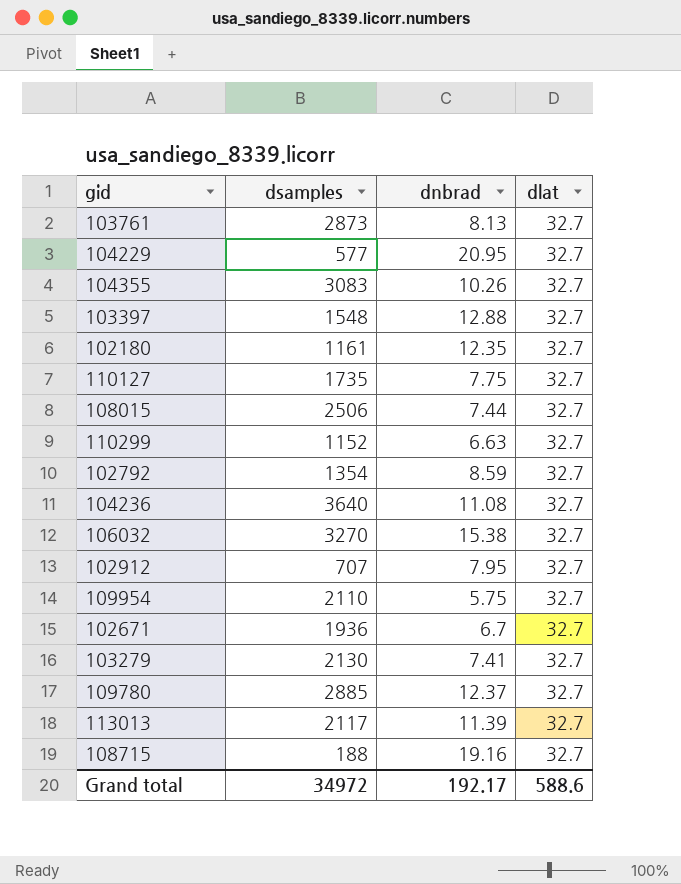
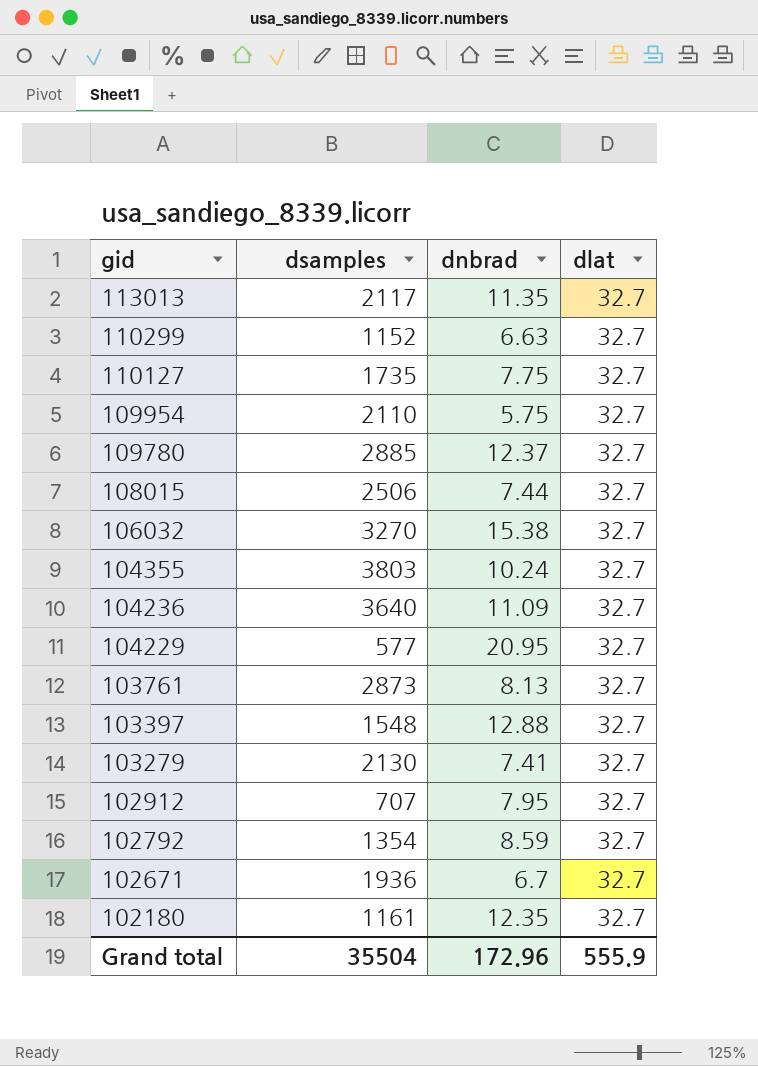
row order: none -> gid descending
row 108715: 188 | 19.16 | 32.7 -> none
113013 | dnbrad: 11.39 -> 11.35
104355 | dsamples: 3083 -> 3803
104355 | dnbrad: 10.26 -> 10.24
104236 | dnbrad: 11.08 -> 11.09
Grand total | dsamples: 34972 -> 35504
Grand total | dnbrad: 192.17 -> 172.96
Grand total | dlat: 588.6 -> 555.9

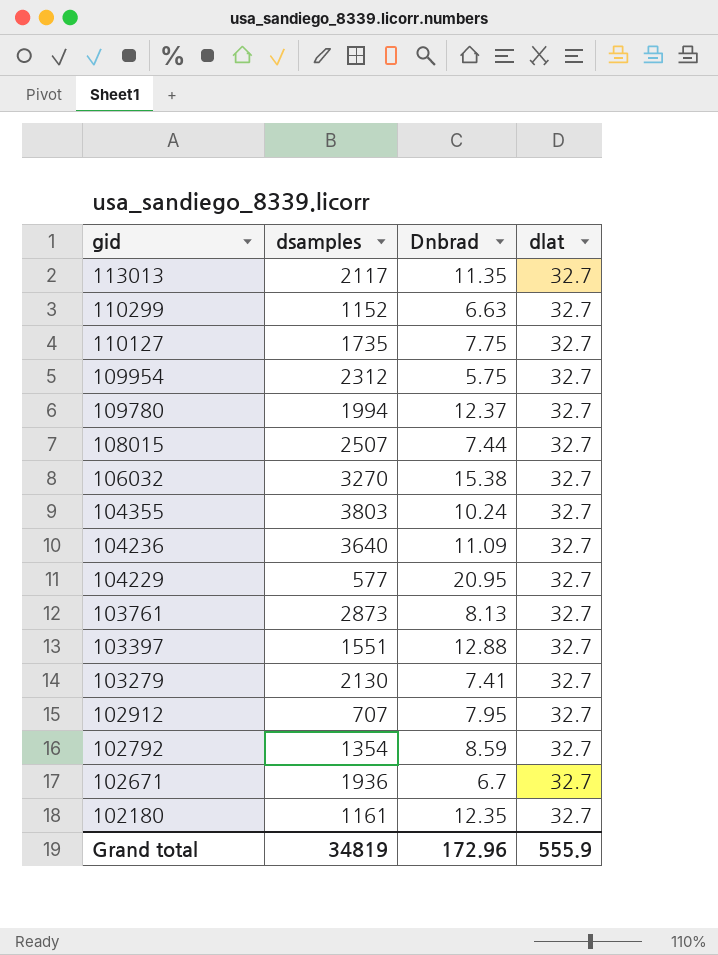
column name: dnbrad -> Dnbrad
109954 | dsamples: 2110 -> 2312
109780 | dsamples: 2885 -> 1994
108015 | dsamples: 2506 -> 2507
103397 | dsamples: 1548 -> 1551
Grand total | dsamples: 35504 -> 34819

